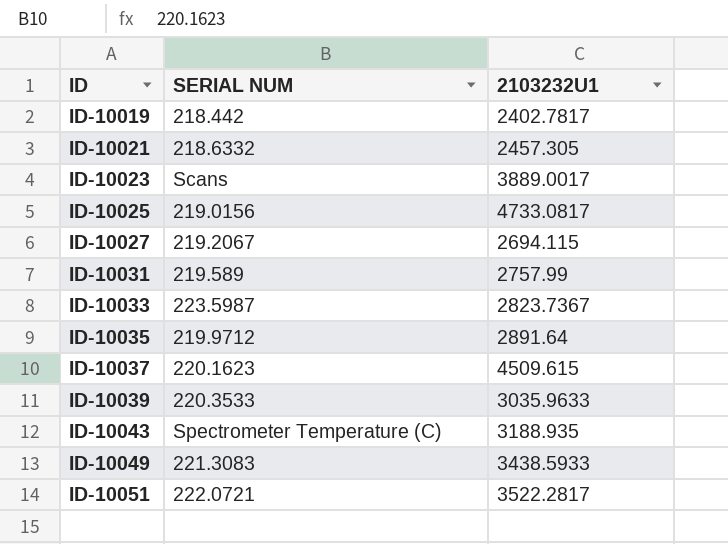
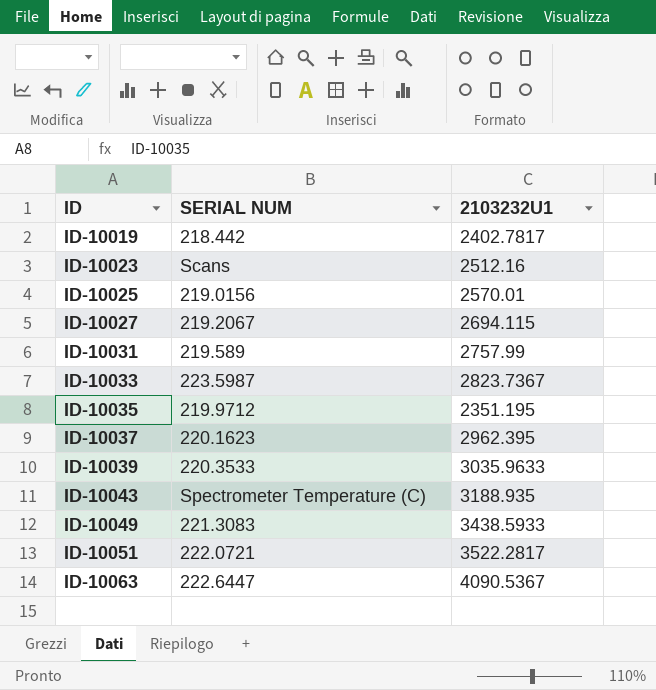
row ID-10021: 218.6332 | 2457.305 -> none
ID-10023 | 2103232U1: 3889.0017 -> 2512.16
ID-10025 | 2103232U1: 4733.0817 -> 2570.01
ID-10035 | 2103232U1: 2891.64 -> 2351.195
ID-10037 | 2103232U1: 4509.615 -> 2962.395
row ID-10063: none -> 222.6447 | 4090.5367

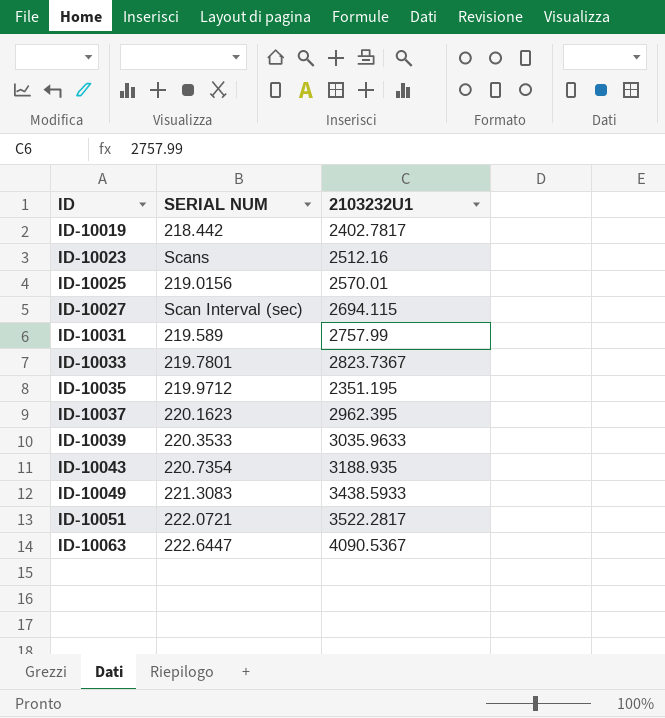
ID-10027 | SERIAL NUM: 219.2067 -> Scan Interval (sec)
ID-10033 | SERIAL NUM: 223.5987 -> 219.7801
ID-10043 | SERIAL NUM: Spectrometer Temperature (C) -> 220.7354

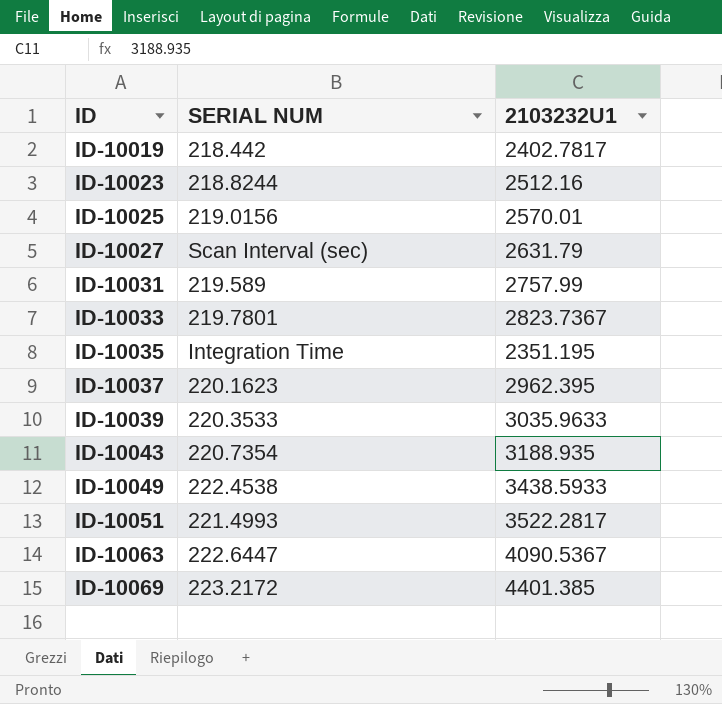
ID-10023 | SERIAL NUM: Scans -> 218.8244
ID-10027 | 2103232U1: 2694.115 -> 2631.79
ID-10035 | SERIAL NUM: 219.9712 -> Integration Time
ID-10049 | SERIAL NUM: 221.3083 -> 222.4538
ID-10051 | SERIAL NUM: 222.0721 -> 221.4993
row ID-10069: none -> 223.2172 | 4401.385

